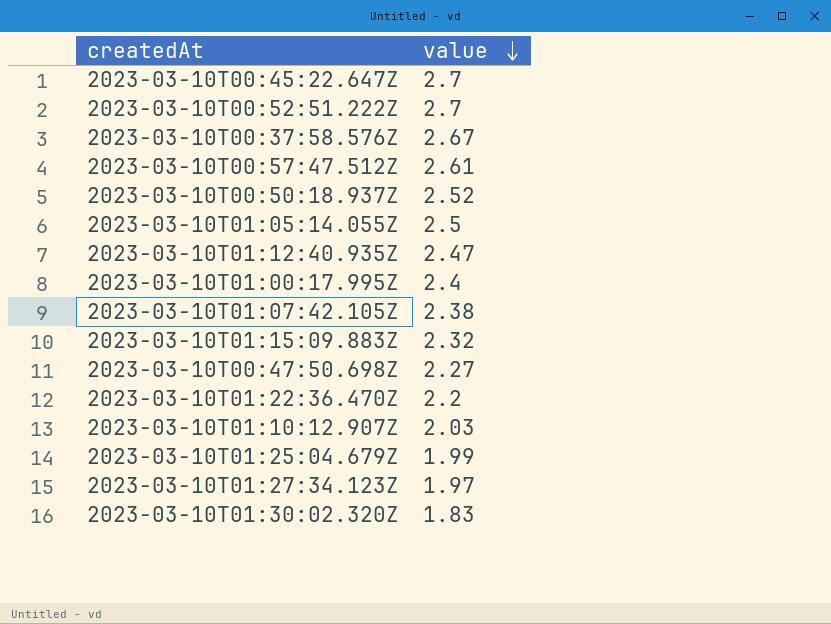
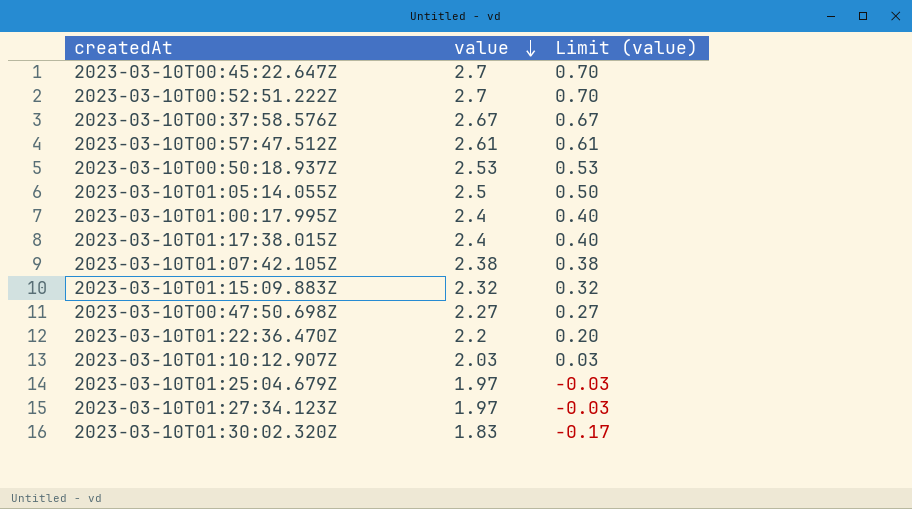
column Limit (value) | formula: none -> [value] - 2
row 2023-03-10T01:12:40.935Z: 2.47 -> none
2023-03-10T00:50:18.937Z | value: 2.52 -> 2.53
row 2023-03-10T01:17:38.015Z: none -> 2.4 | 0.40
2023-03-10T01:25:04.679Z | value: 1.99 -> 1.97

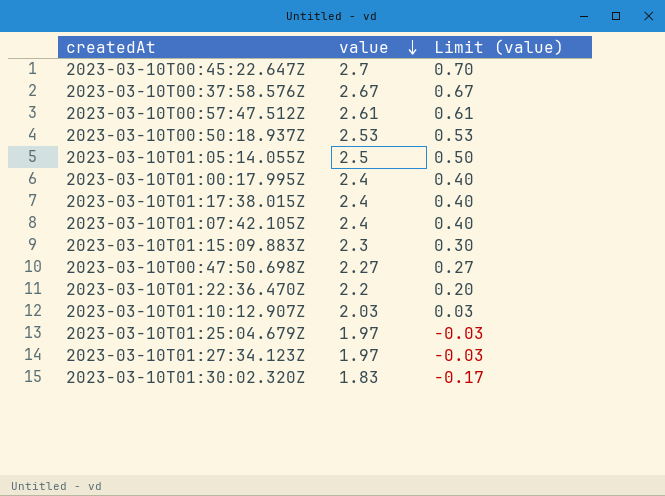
row 2023-03-10T00:52:51.222Z: 2.7 | 0.70 -> none
2023-03-10T01:07:42.105Z | value: 2.38 -> 2.4
2023-03-10T01:07:42.105Z | Limit (value): 0.38 -> 0.40
2023-03-10T01:15:09.883Z | value: 2.32 -> 2.3
2023-03-10T01:15:09.883Z | Limit (value): 0.32 -> 0.30

